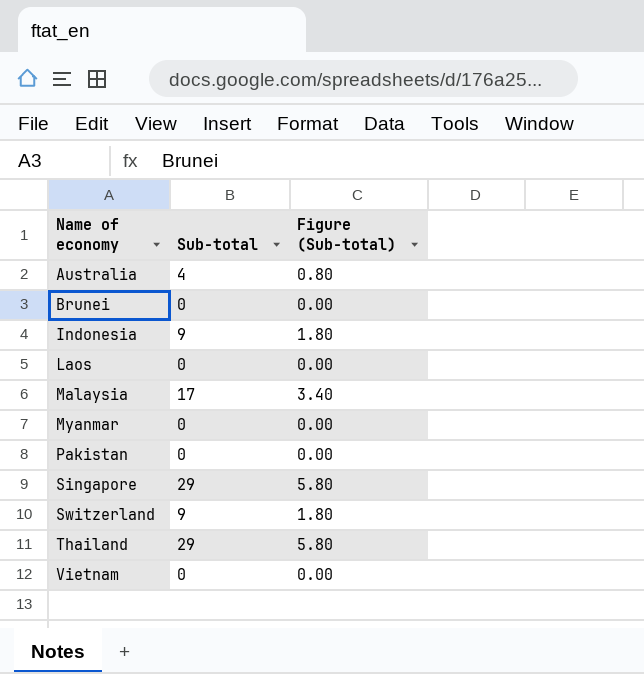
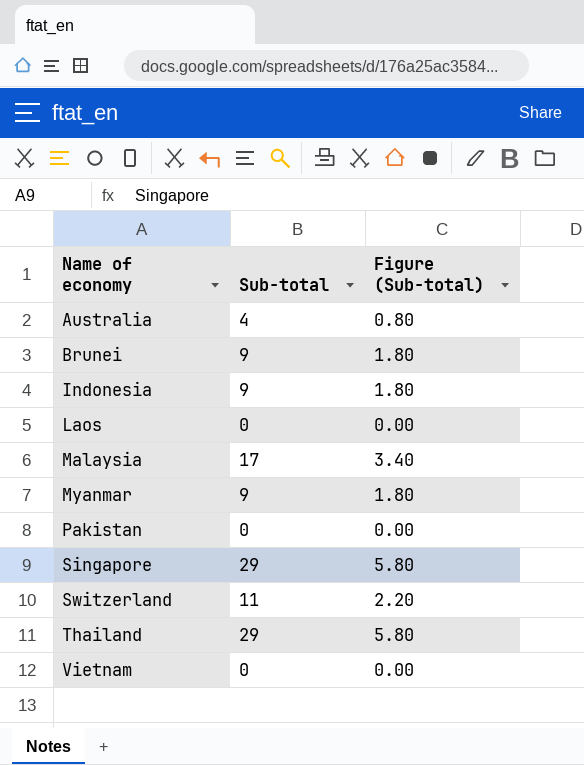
Brunei | Sub-total: 0 -> 9
Brunei | Figure (Sub-total): 0.00 -> 1.80
Myanmar | Sub-total: 0 -> 9
Myanmar | Figure (Sub-total): 0.00 -> 1.80
Switzerland | Sub-total: 9 -> 11
Switzerland | Figure (Sub-total): 1.80 -> 2.20

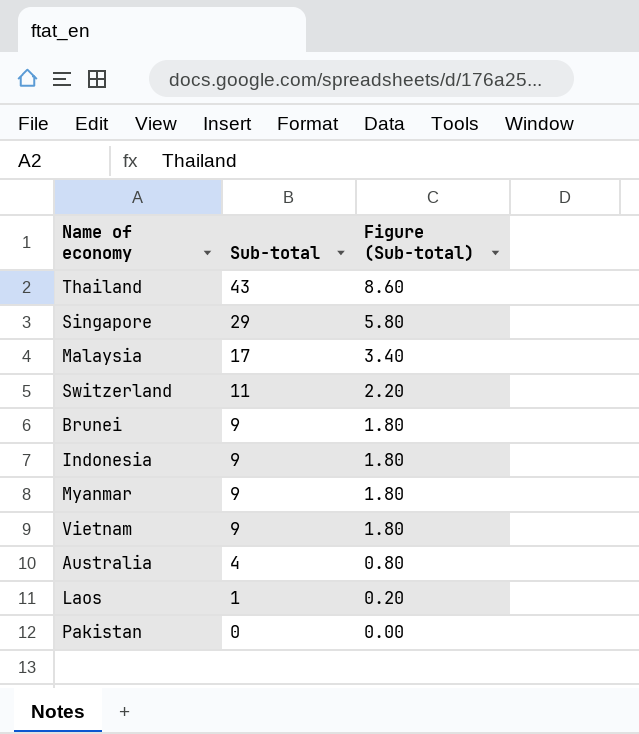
row order: Name of economy ascending -> Sub-total descending
Thailand | Sub-total: 29 -> 43
Thailand | Figure (Sub-total): 5.80 -> 8.60
Vietnam | Sub-total: 0 -> 9
Vietnam | Figure (Sub-total): 0.00 -> 1.80
Laos | Sub-total: 0 -> 1
Laos | Figure (Sub-total): 0.00 -> 0.20

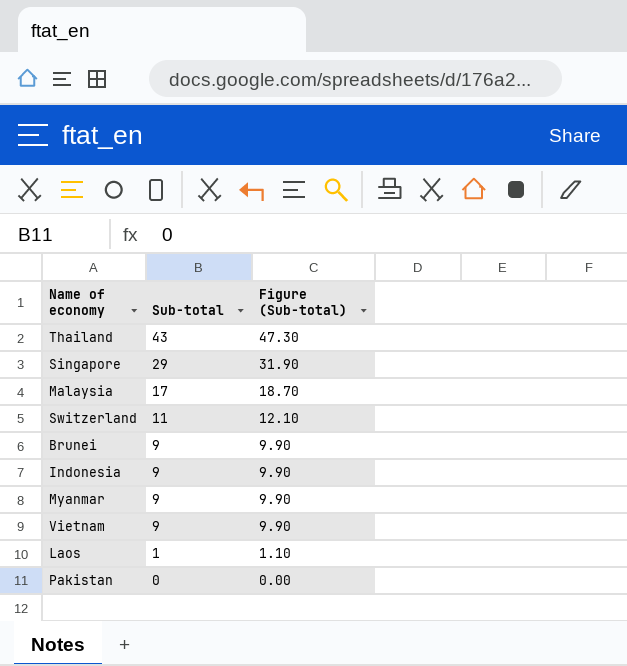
column Figure (Sub-total) | formula: [Sub-total] * 0.2 -> [Sub-total] * 1.1
row Australia: 4 | 0.80 -> none

